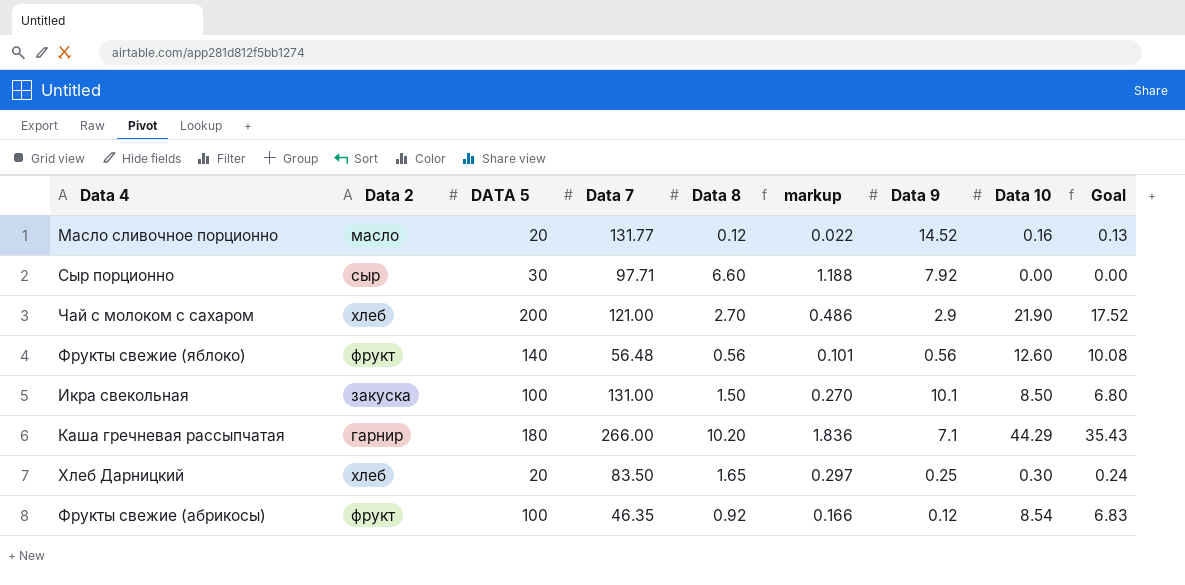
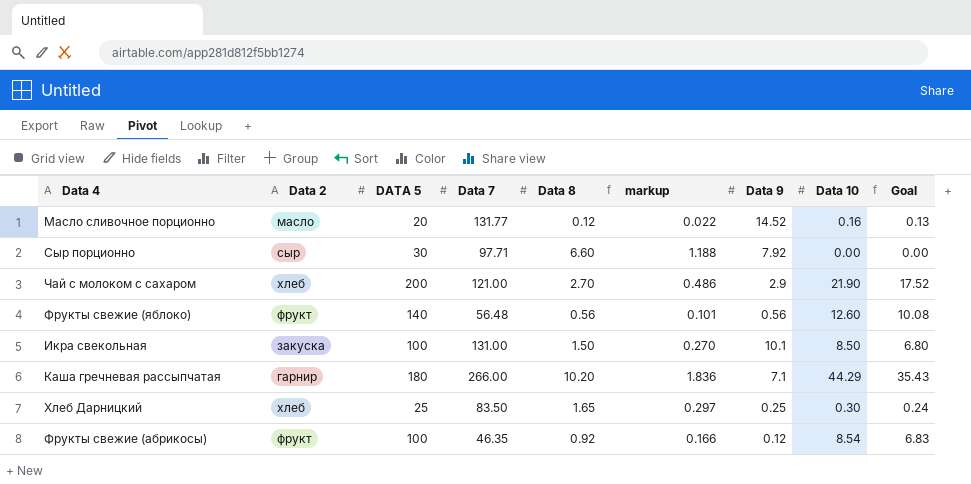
Хлеб Дарницкий | DATA 5: 20 -> 25

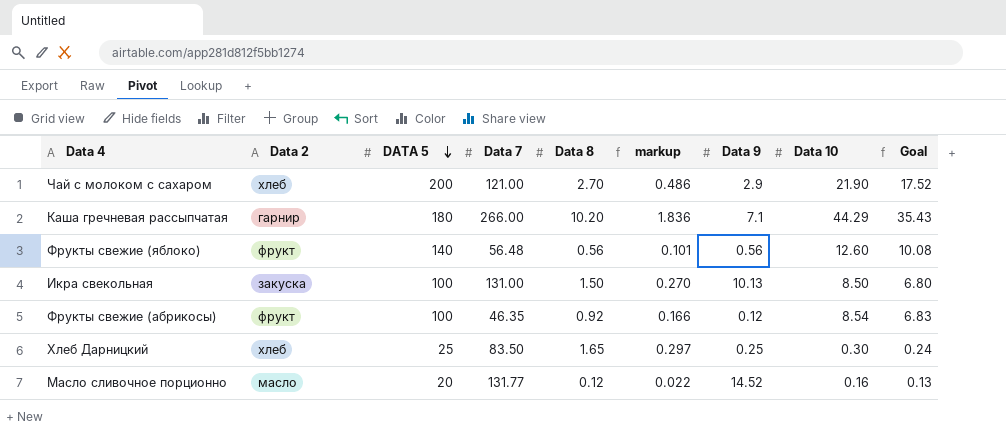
row order: none -> DATA 5 descending
row Сыр порционно: сыр | 30 | 97.71 | 6.60 | 1.188 | 7.92 | 0.00 | 0.00 -> none
Икра свекольная | Data 9: 10.1 -> 10.13

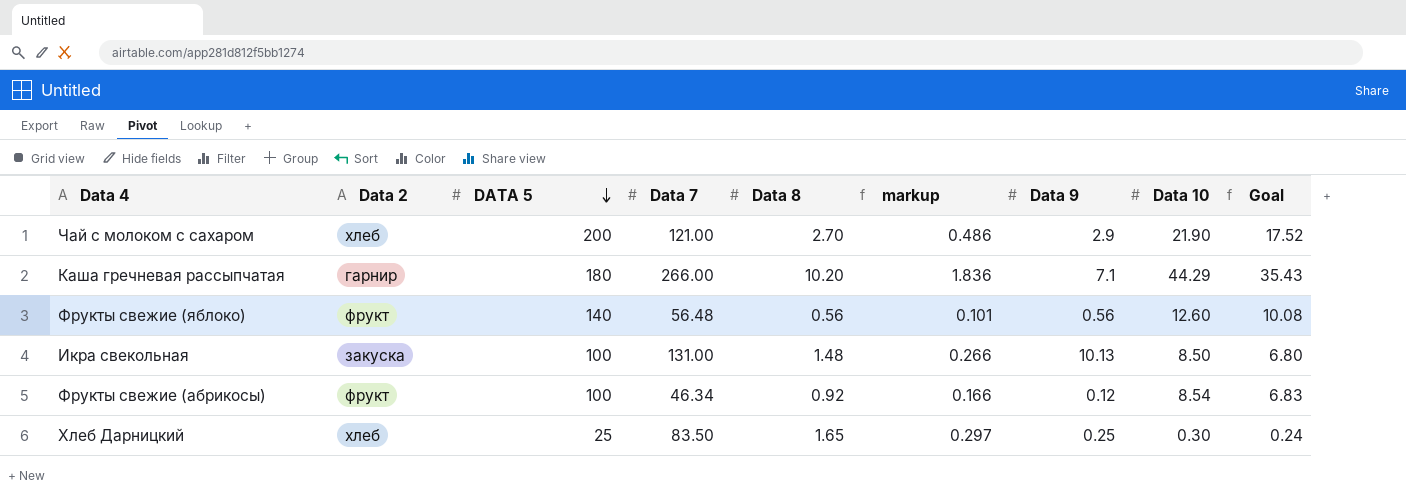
row Масло сливочное порционно: масло | 20 | 131.77 | 0.12 | 0.022 | 14.52 | 0.16 | 0.13 -> none
Икра свекольная | Data 8: 1.50 -> 1.48
Икра свекольная | markup: 0.270 -> 0.266
Фрукты свежие (абрикосы) | Data 7: 46.35 -> 46.34

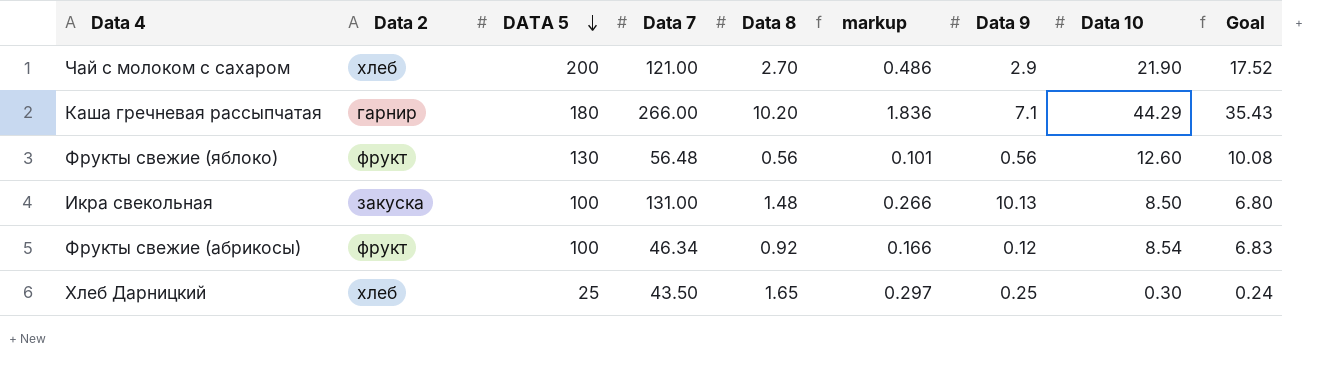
Фрукты свежие (яблоко) | DATA 5: 140 -> 130
Хлеб Дарницкий | Data 7: 83.50 -> 43.50

